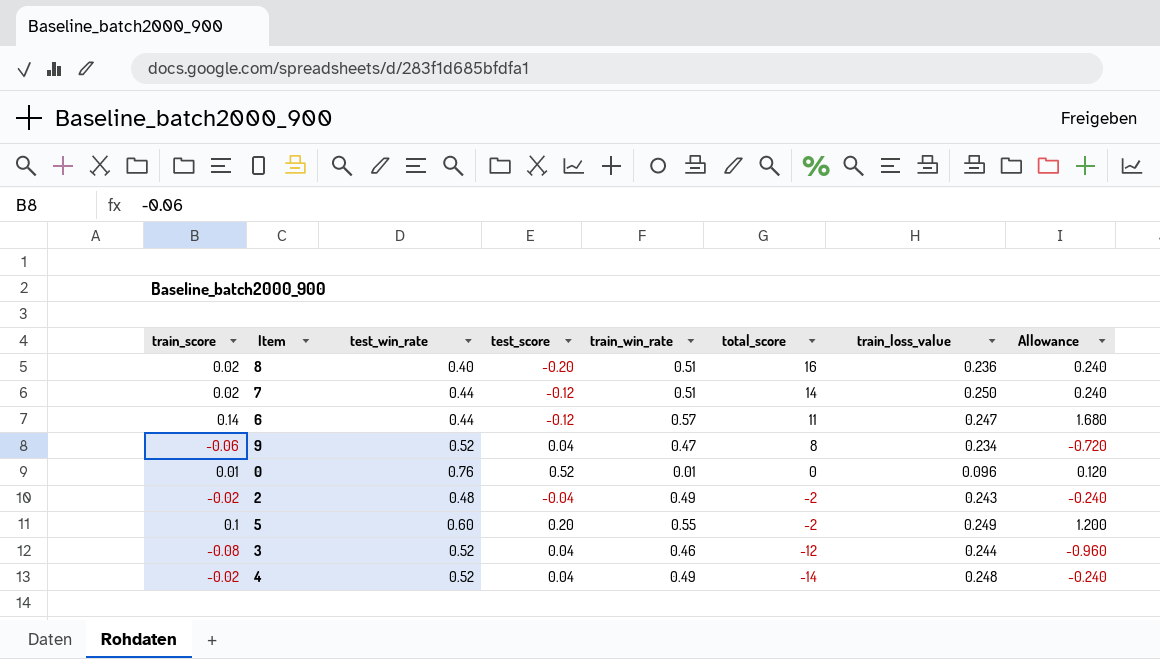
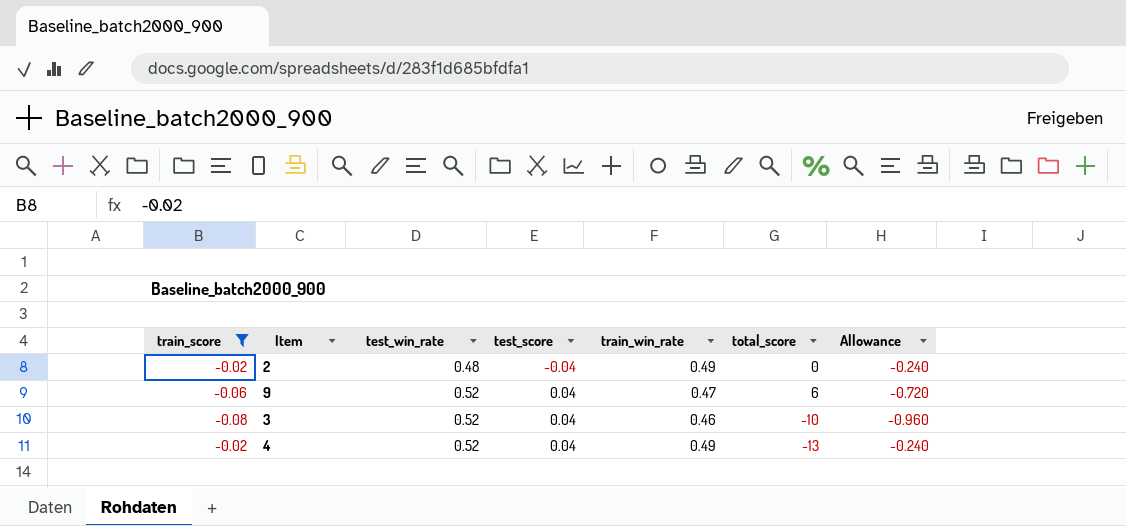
filter: none -> train_score <= -0.02
row order: total_score descending -> test_win_rate ascending
column train_loss_value | position: 7 -> none
2 | total_score: -2 -> 0
9 | total_score: 8 -> 6
3 | total_score: -12 -> -10
4 | total_score: -14 -> -13

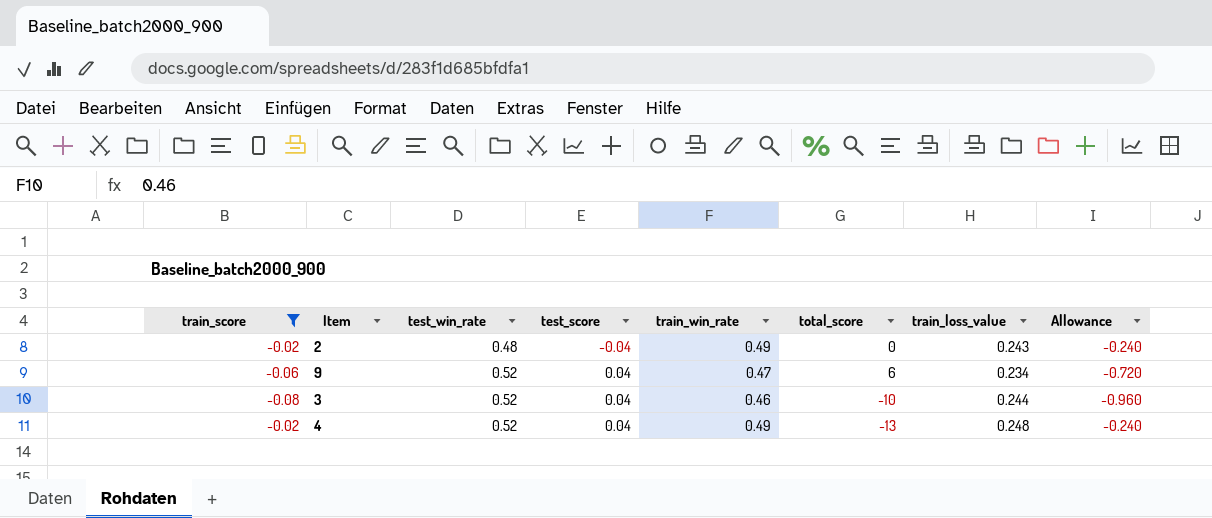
column train_loss_value | position: none -> 7

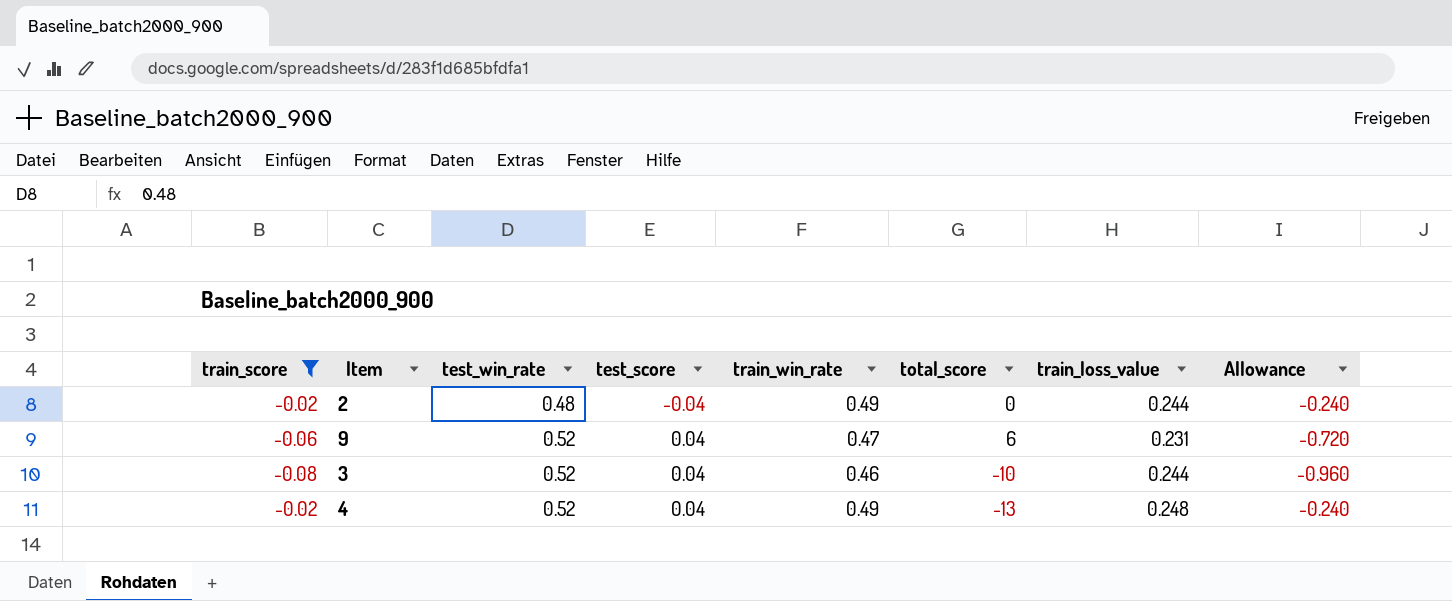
2 | train_loss_value: 0.243 -> 0.244
9 | train_loss_value: 0.234 -> 0.231

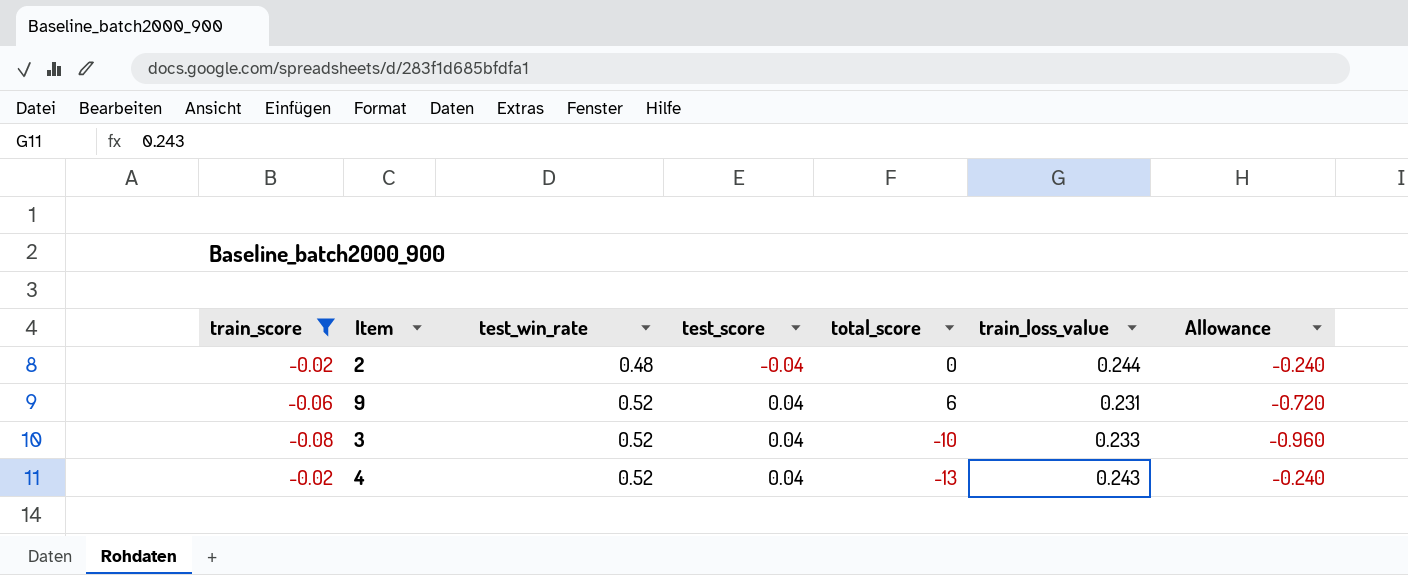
column train_win_rate | position: 5 -> none
3 | train_loss_value: 0.244 -> 0.233
4 | train_loss_value: 0.248 -> 0.243

